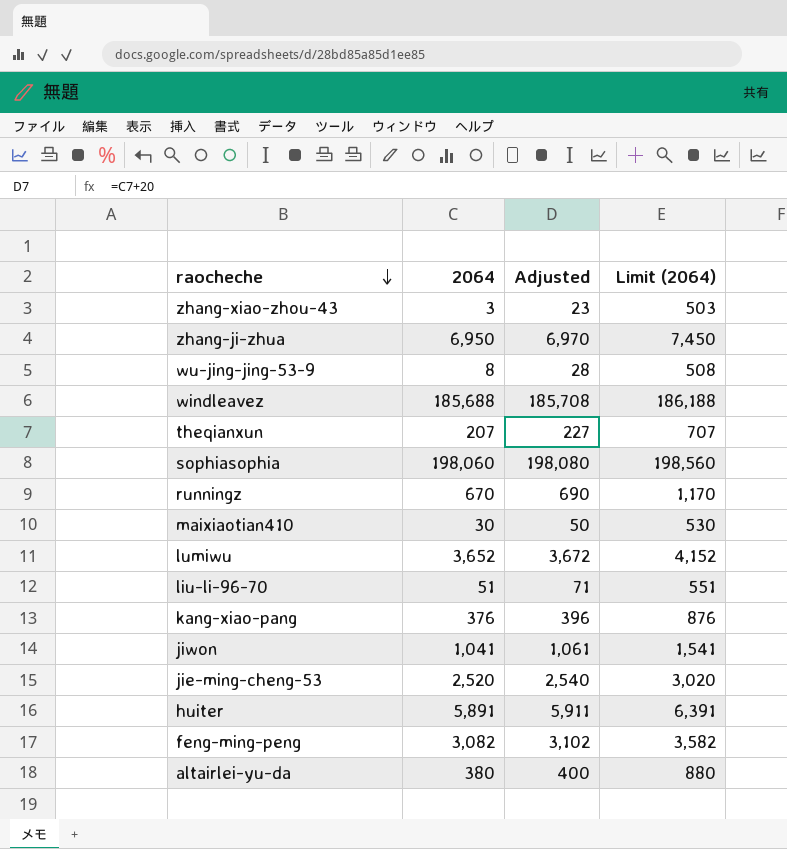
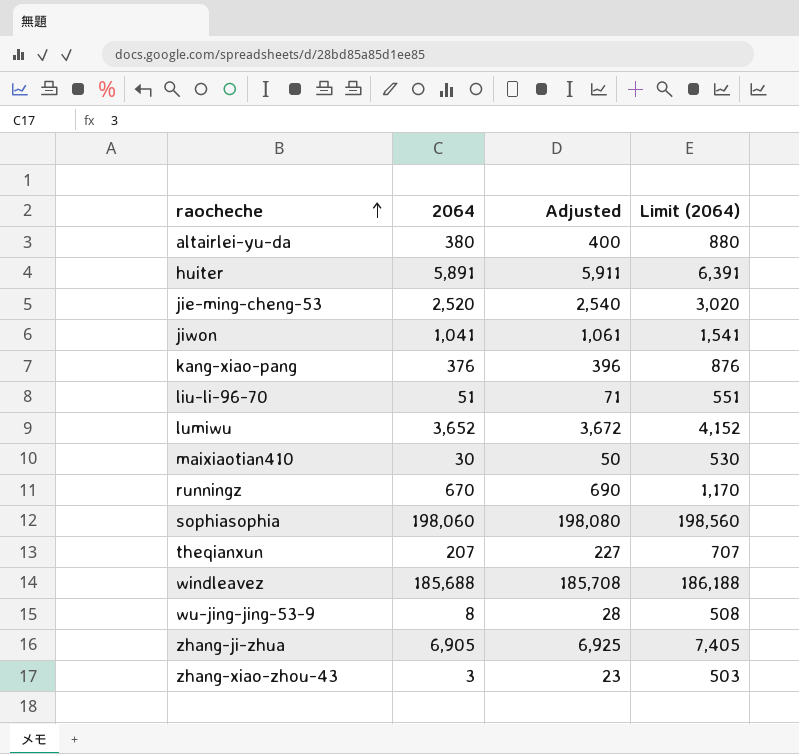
row order: raocheche descending -> raocheche ascending
row feng-ming-peng: 3,082 | 3,102 | 3,582 -> none
zhang-ji-zhua | 2064: 6,950 -> 6,905
zhang-ji-zhua | Adjusted: 6,970 -> 6,925
zhang-ji-zhua | Limit (2064): 7,450 -> 7,405

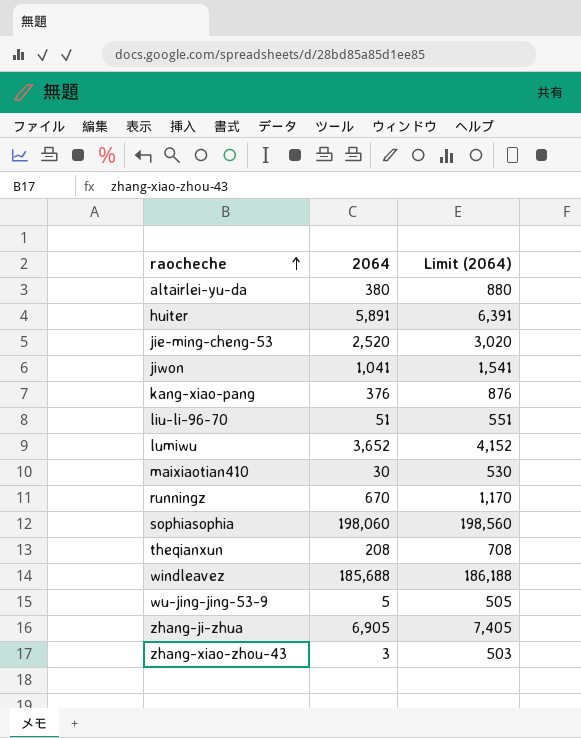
column Adjusted | formula: [2064] + 20 -> none
theqianxun | 2064: 207 -> 208
theqianxun | Limit (2064): 707 -> 708
wu-jing-jing-53-9 | 2064: 8 -> 5
wu-jing-jing-53-9 | Limit (2064): 508 -> 505

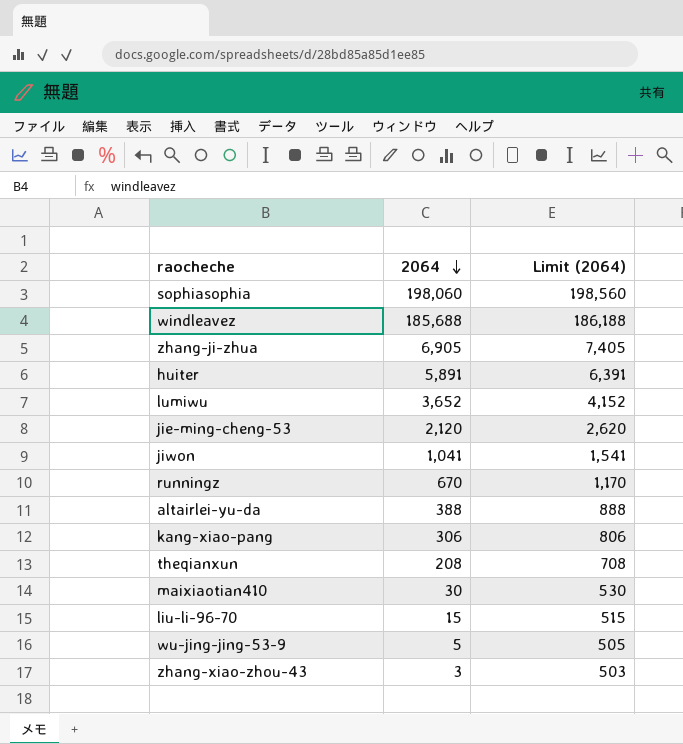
row order: raocheche ascending -> 2064 descending
jie-ming-cheng-53 | 2064: 2,520 -> 2,120
jie-ming-cheng-53 | Limit (2064): 3,020 -> 2,620
altairlei-yu-da | 2064: 380 -> 388
altairlei-yu-da | Limit (2064): 880 -> 888
kang-xiao-pang | 2064: 376 -> 306
kang-xiao-pang | Limit (2064): 876 -> 806
liu-li-96-70 | 2064: 51 -> 15
liu-li-96-70 | Limit (2064): 551 -> 515

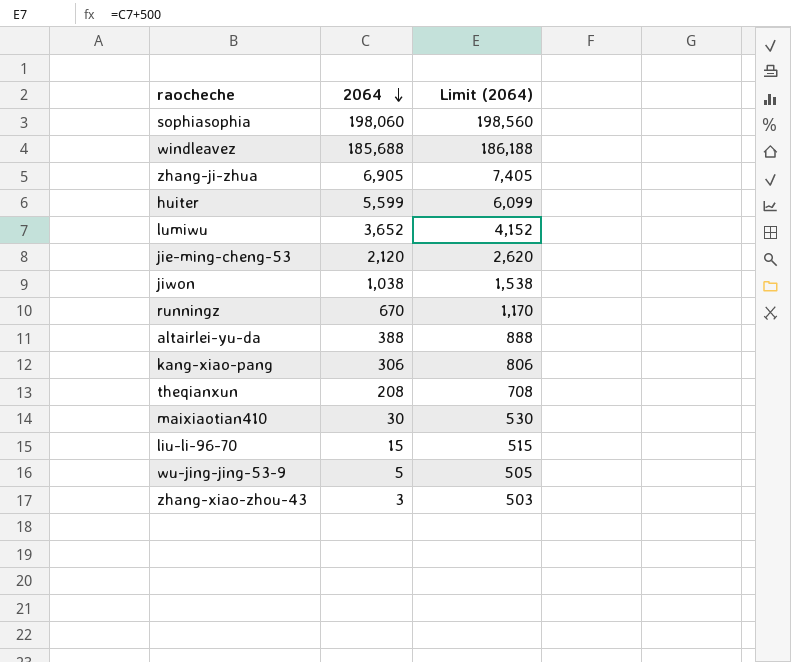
huiter | 2064: 5,891 -> 5,599
huiter | Limit (2064): 6,391 -> 6,099
jiwon | 2064: 1,041 -> 1,038
jiwon | Limit (2064): 1,541 -> 1,538

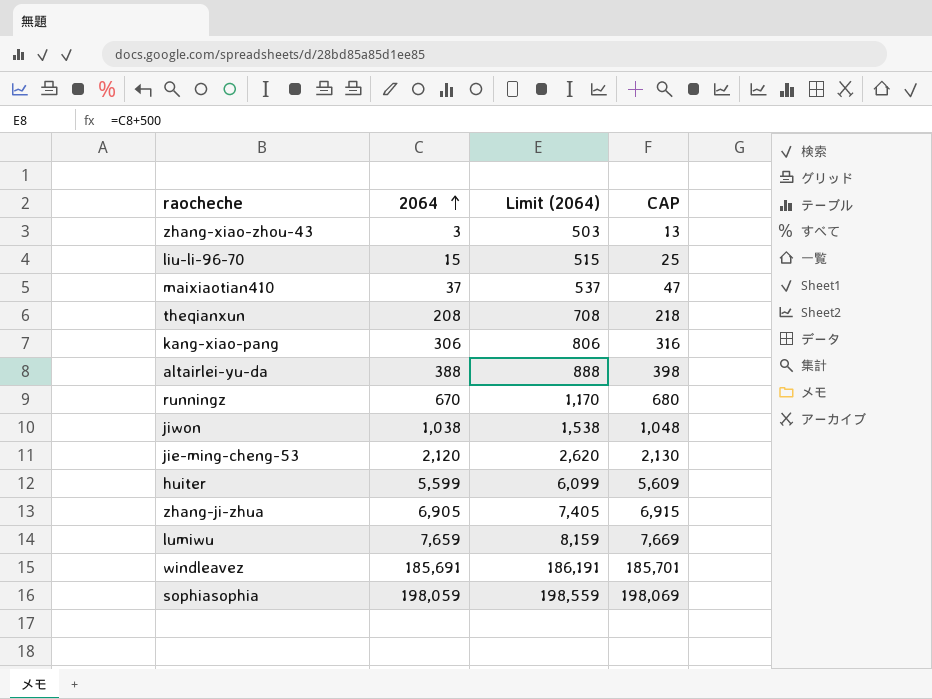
row order: 2064 descending -> 2064 ascending
column CAP | formula: none -> [2064] + 10
row wu-jing-jing-53-9: 5 | 505 -> none
maixiaotian410 | 2064: 30 -> 37
maixiaotian410 | Limit (2064): 530 -> 537
lumiwu | 2064: 3,652 -> 7,659
lumiwu | Limit (2064): 4,152 -> 8,159
windleavez | 2064: 185,688 -> 185,691
windleavez | Limit (2064): 186,188 -> 186,191
sophiasophia | 2064: 198,060 -> 198,059
sophiasophia | Limit (2064): 198,560 -> 198,559

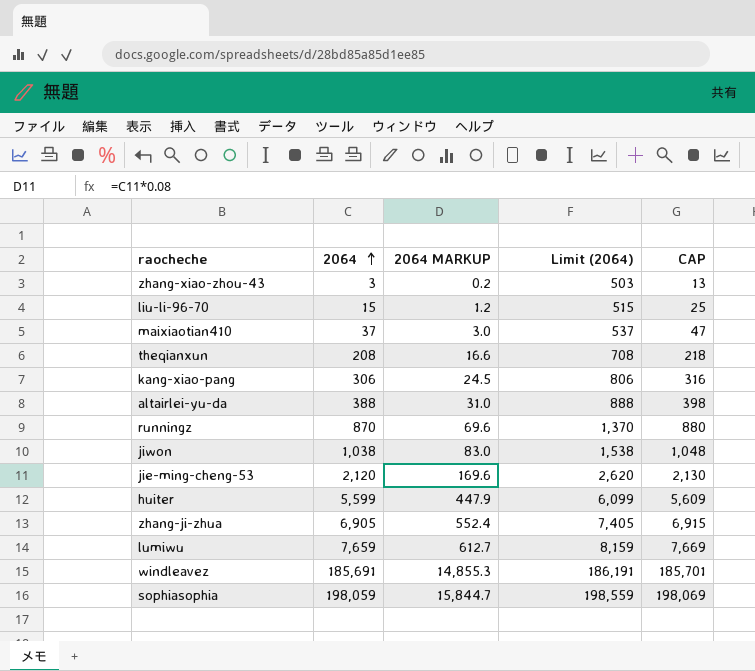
column 2064 MARKUP | formula: none -> [2064] * 0.08
runningz | 2064: 670 -> 870
runningz | Limit (2064): 1,170 -> 1,370
runningz | CAP: 680 -> 880

